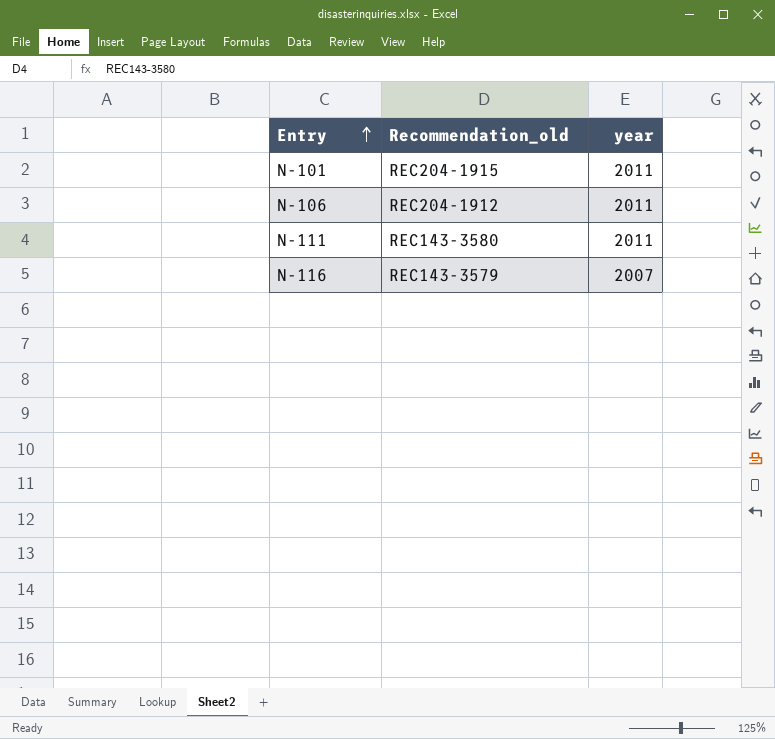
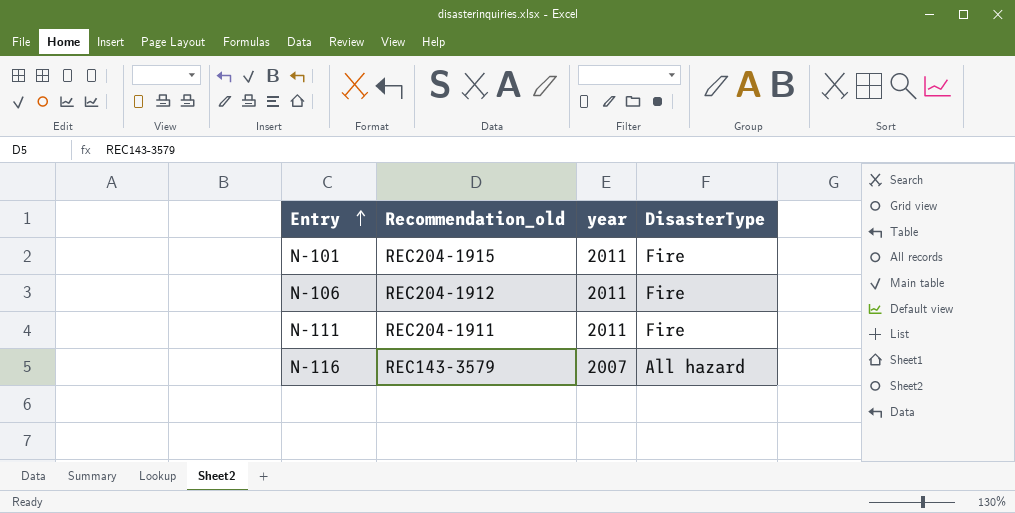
column DisasterType | position: none -> 4
N-111 | Recommendation_old: REC143-3580 -> REC204-1911

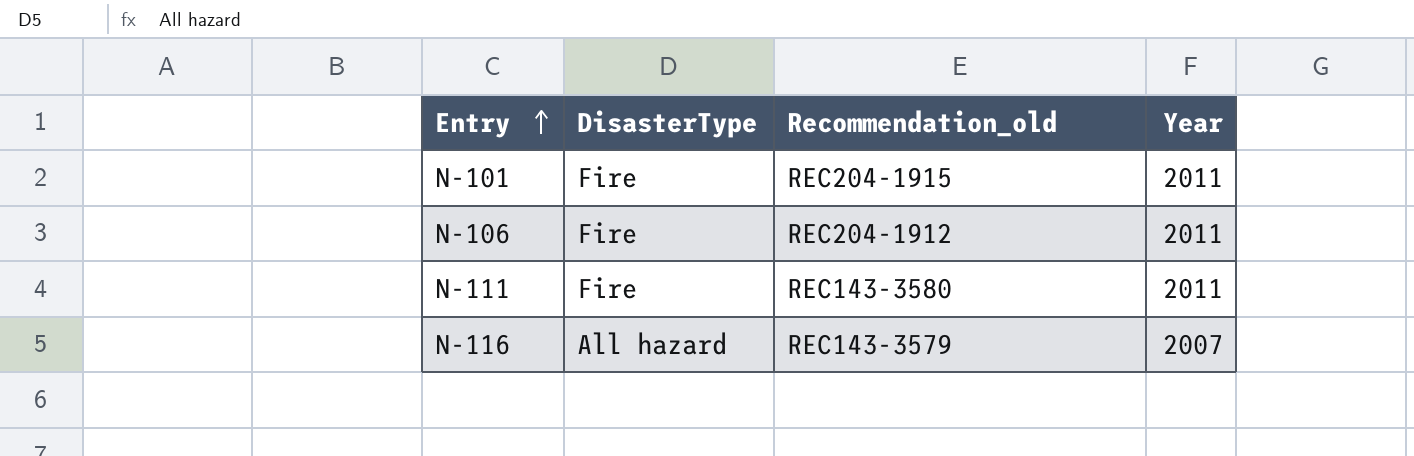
column DisasterType | position: 4 -> 2
column name: year -> Year
N-111 | Recommendation_old: REC204-1911 -> REC143-3580

